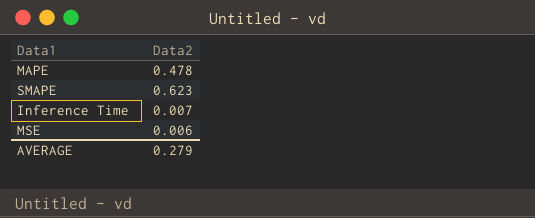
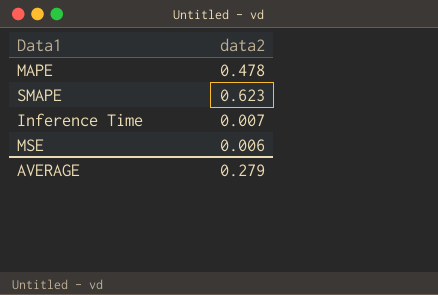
column name: Data2 -> data2

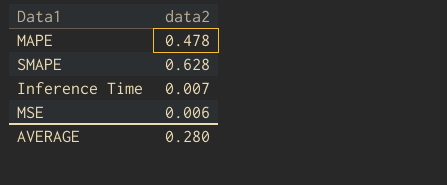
SMAPE | data2: 0.623 -> 0.628
AVERAGE | data2: 0.279 -> 0.280

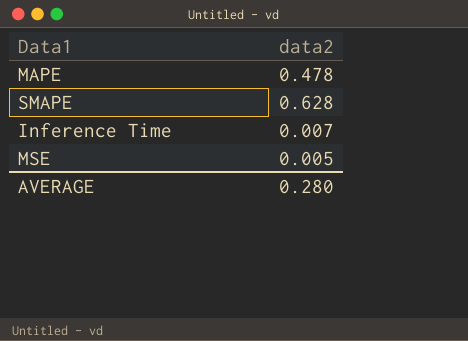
MSE | data2: 0.006 -> 0.005

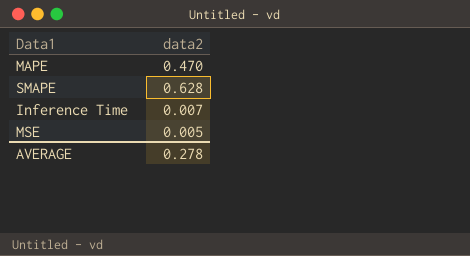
MAPE | data2: 0.478 -> 0.470
AVERAGE | data2: 0.280 -> 0.278

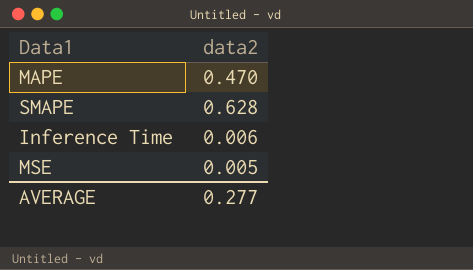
Inference Time | data2: 0.007 -> 0.006
AVERAGE | data2: 0.278 -> 0.277

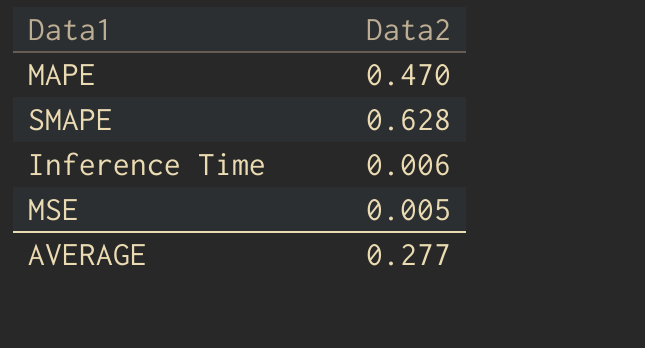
column name: data2 -> Data2

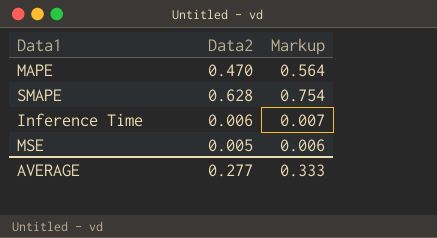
column Markup | formula: none -> [Data2] * 1.2

